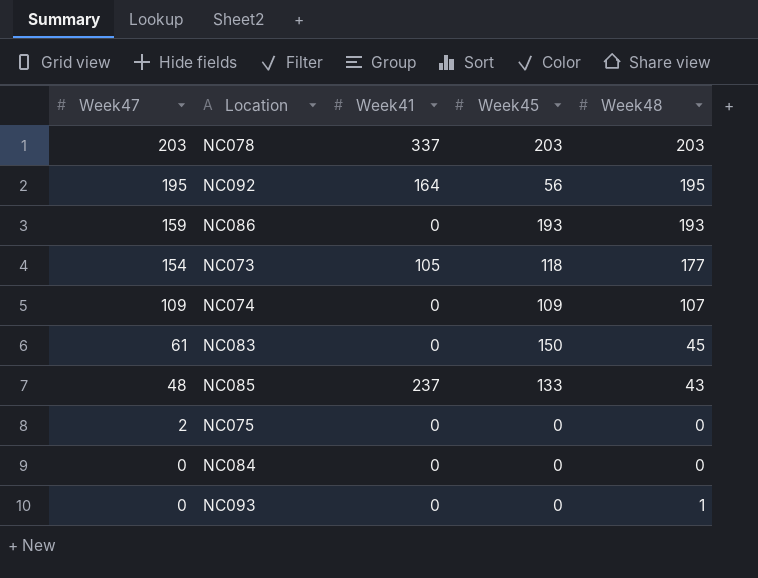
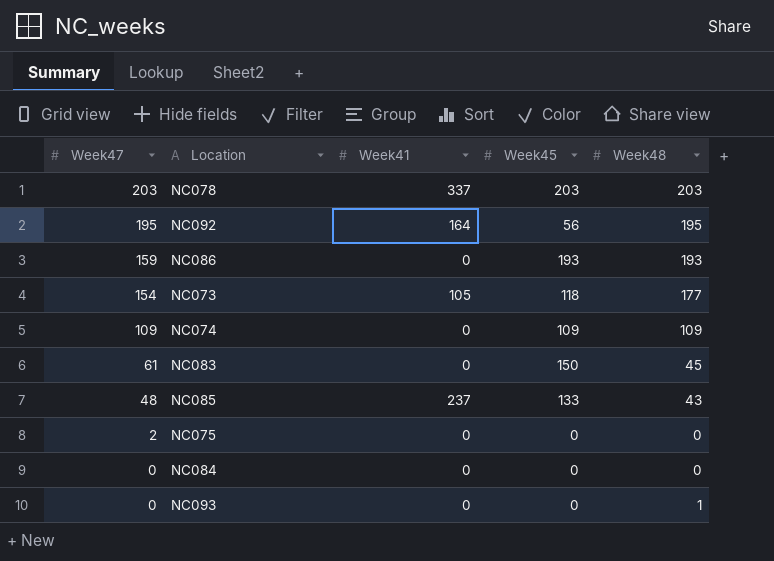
NC074 | Week48: 107 -> 109

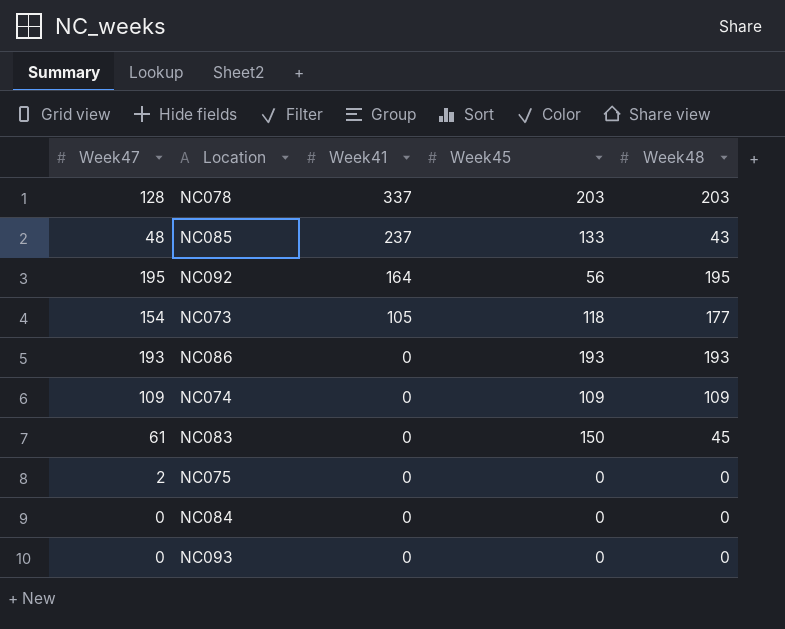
row order: Week47 descending -> Week41 descending
NC078 | Week47: 203 -> 128
NC086 | Week47: 159 -> 193
NC093 | Week48: 1 -> 0

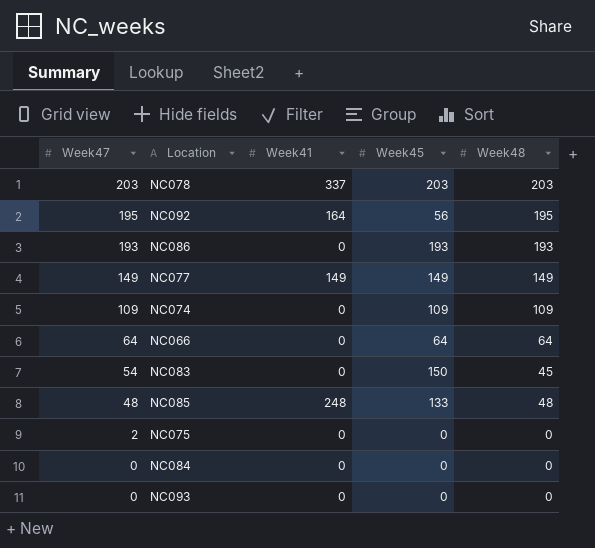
row order: Week41 descending -> Week47 descending
row NC073: 154 | 105 | 118 | 177 -> none
NC078 | Week47: 128 -> 203
row NC077: none -> 149 | 149 | 149 | 149
row NC066: none -> 64 | 0 | 64 | 64
NC083 | Week47: 61 -> 54
NC085 | Week41: 237 -> 248
NC085 | Week48: 43 -> 48

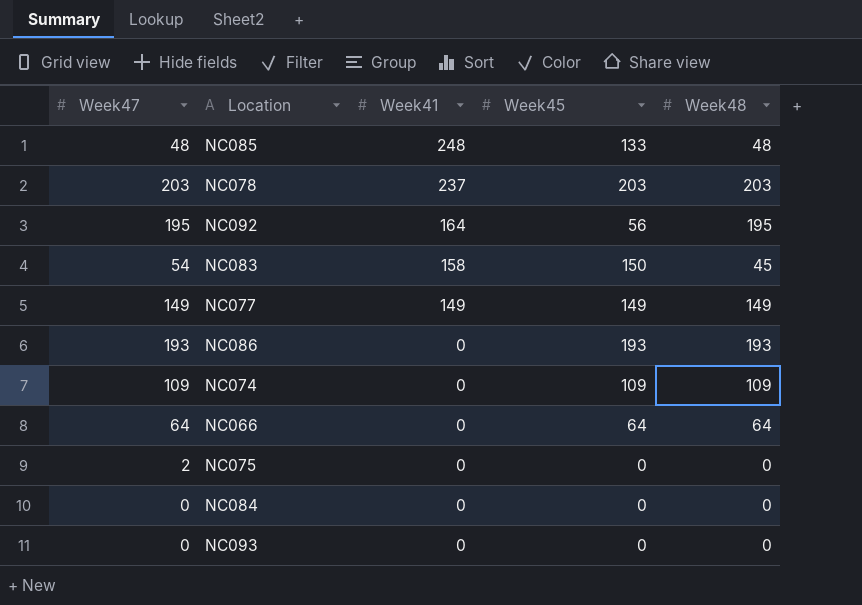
row order: Week47 descending -> Week41 descending
NC078 | Week41: 337 -> 237
NC083 | Week41: 0 -> 158

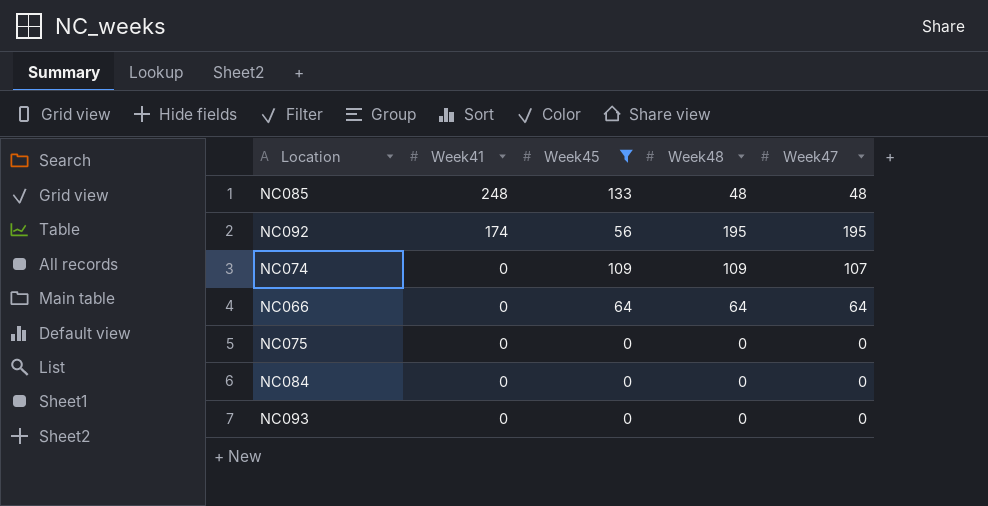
filter: none -> Week45 <= 133
column Week47 | position: 1 -> 5
NC092 | Week41: 164 -> 174
NC074 | Week47: 109 -> 107
NC075 | Week47: 2 -> 0

